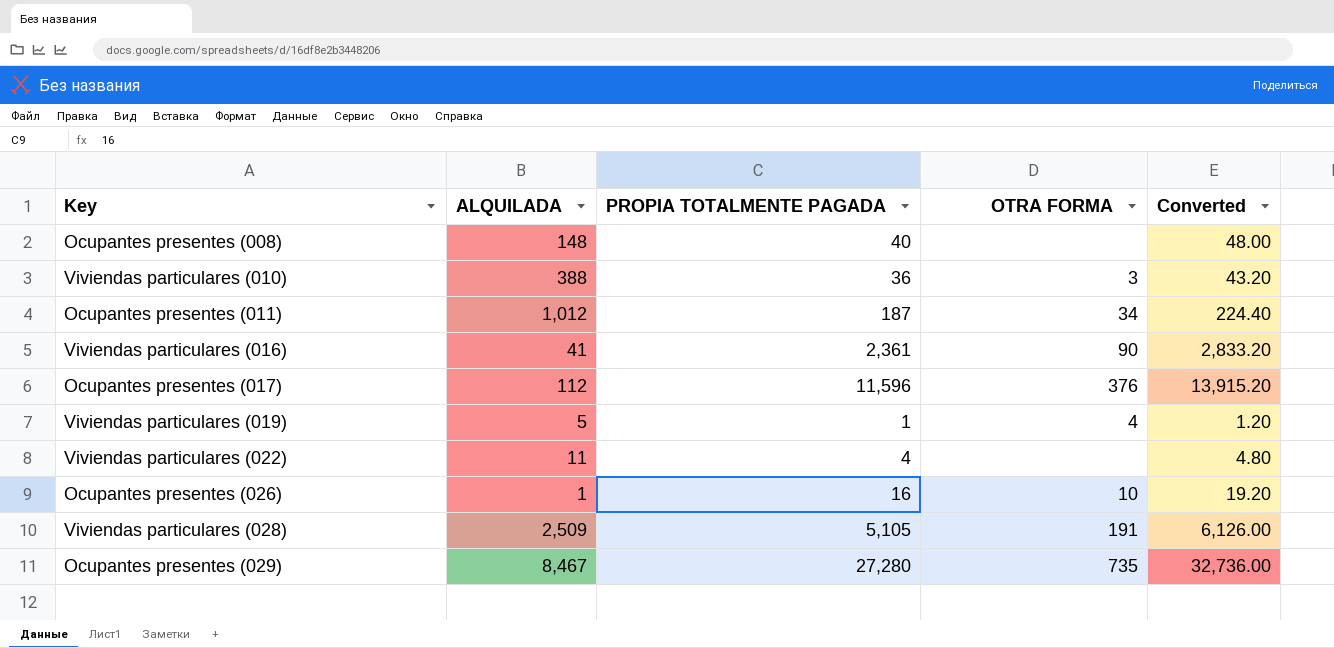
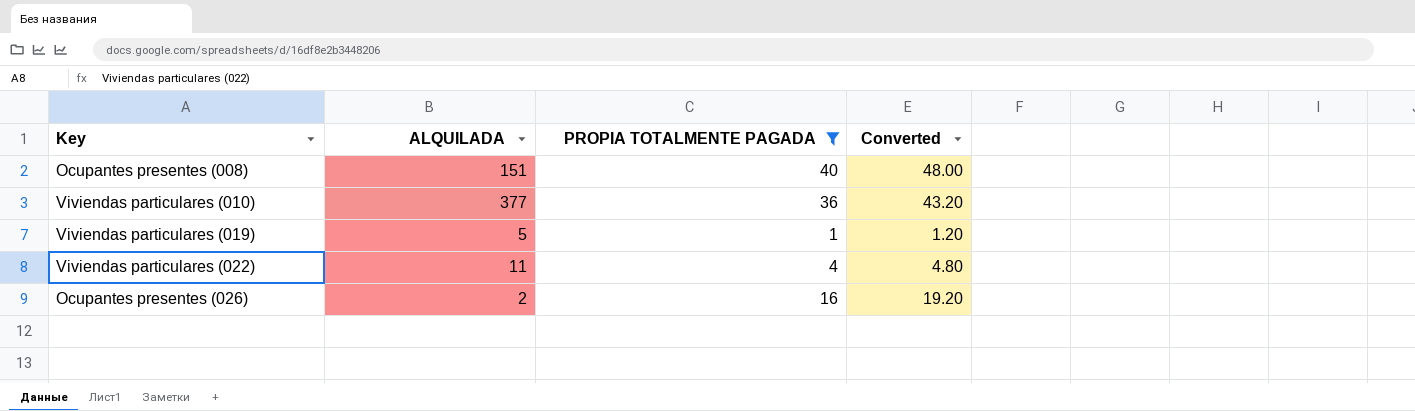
filter: none -> PROPIA TOTALMENTE PAGADA <= 40
column OTRA FORMA | position: 4 -> none
Ocupantes presentes (008) | ALQUILADA: 148 -> 151
Viviendas particulares (010) | ALQUILADA: 388 -> 377
Ocupantes presentes (026) | ALQUILADA: 1 -> 2

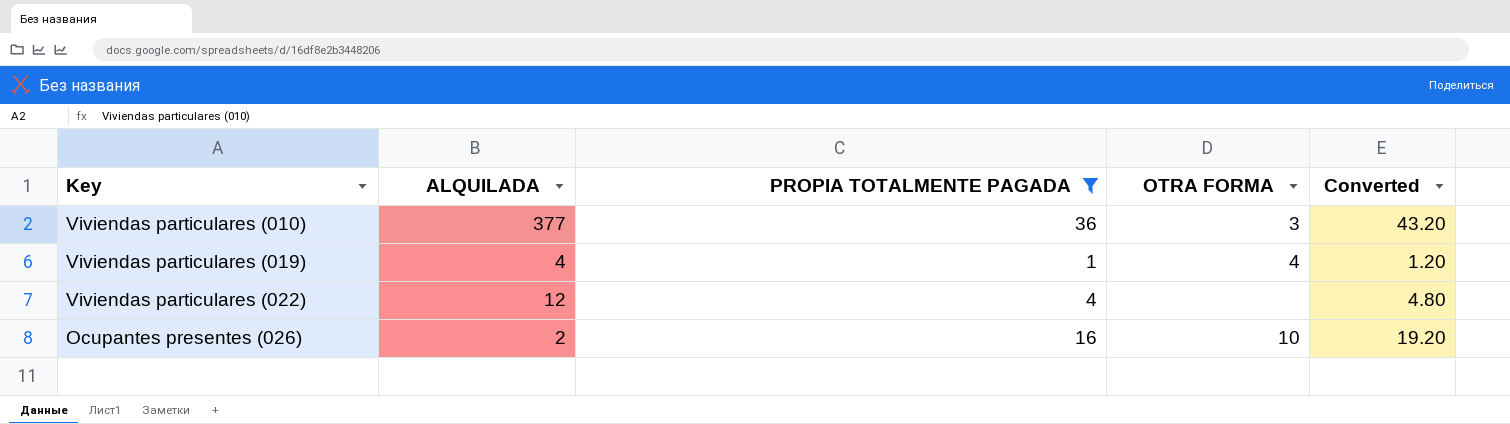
column OTRA FORMA | position: none -> 4
row Ocupantes presentes (008): 151 | 40 | 48.00 -> none
Viviendas particulares (019) | ALQUILADA: 5 -> 4
Viviendas particulares (022) | ALQUILADA: 11 -> 12

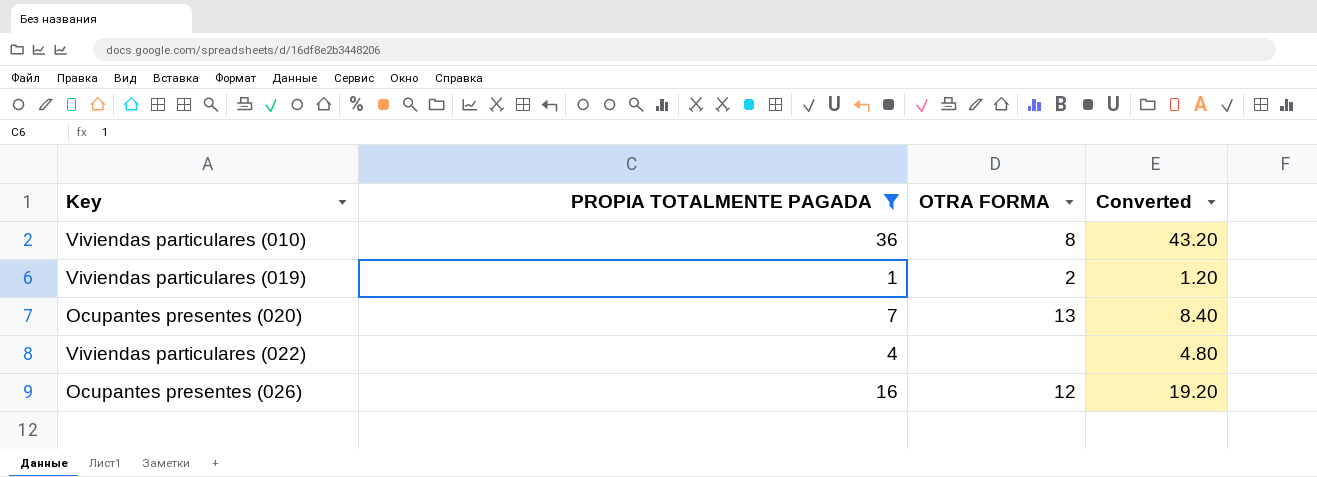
column ALQUILADA | position: 2 -> none
Viviendas particulares (010) | OTRA FORMA: 3 -> 8
Viviendas particulares (019) | OTRA FORMA: 4 -> 2
row Ocupantes presentes (020): none -> 7 | 13 | 8.40
Ocupantes presentes (026) | OTRA FORMA: 10 -> 12

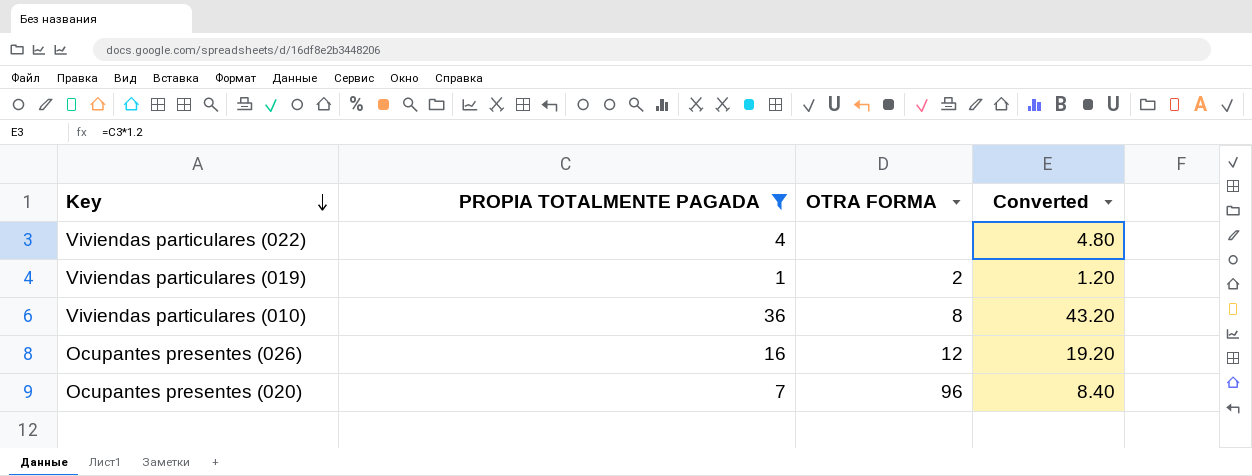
row order: none -> Key descending
Ocupantes presentes (020) | OTRA FORMA: 13 -> 96

